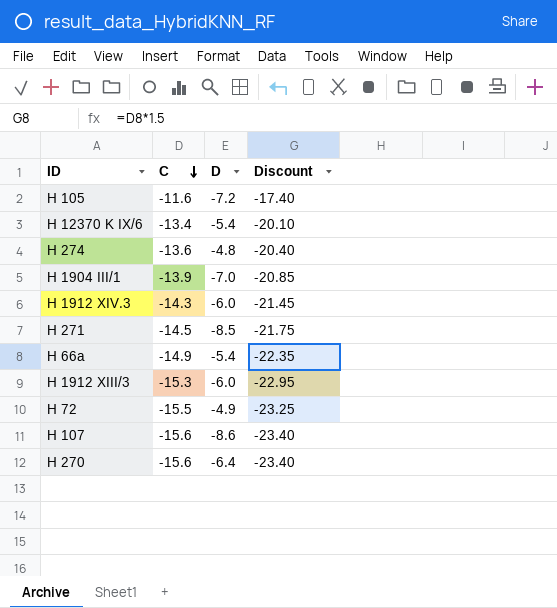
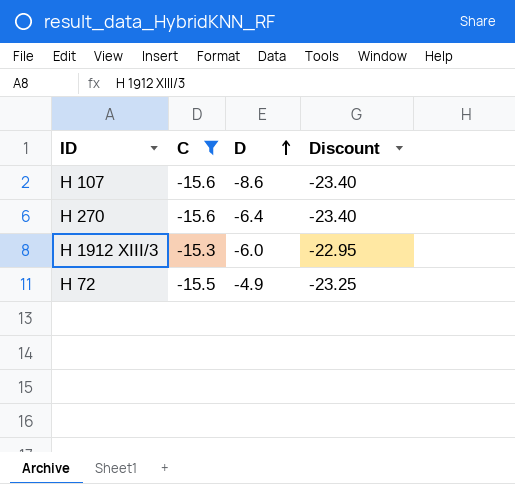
filter: none -> C <= -15.3
row order: C descending -> D ascending

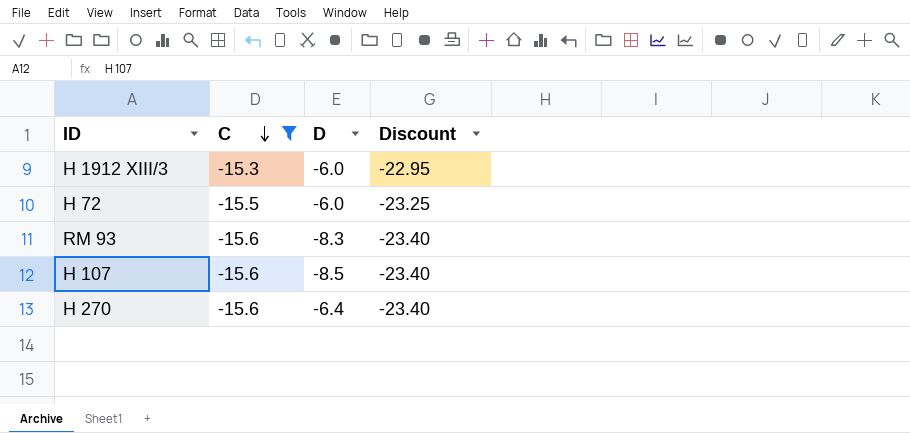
row order: D ascending -> C descending
H 72 | D: -4.9 -> -6.0
row RM 93: none -> -15.6 | -8.3 | -23.40
H 107 | D: -8.6 -> -8.5

